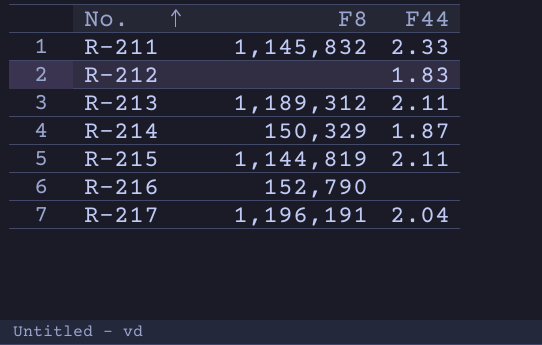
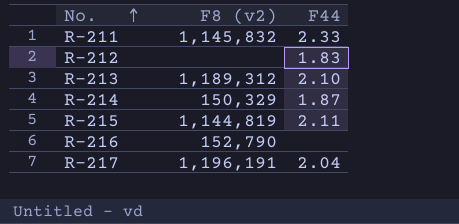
column name: F8 -> F8 (v2)
R-213 | F44: 2.11 -> 2.10

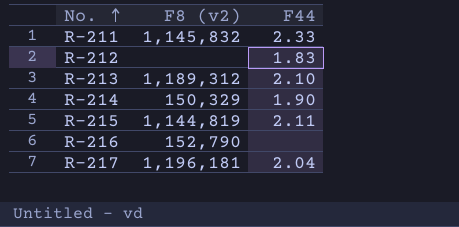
R-214 | F44: 1.87 -> 1.90
R-217 | F8 (v2): 1,196,191 -> 1,196,181

